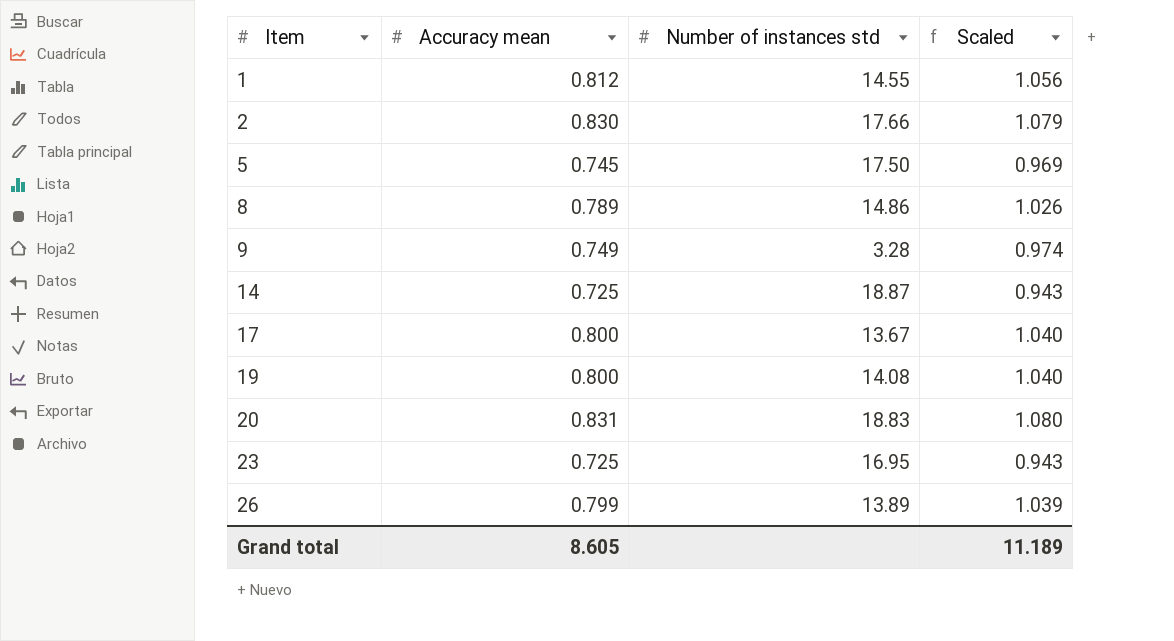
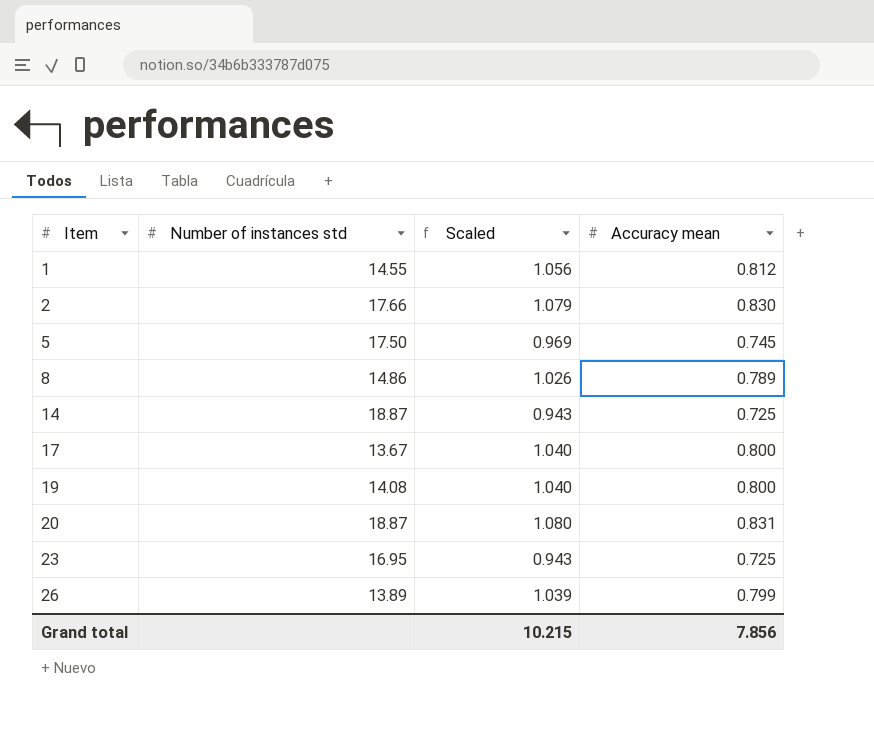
column Accuracy mean | position: 2 -> 4
row 9: 0.749 | 3.28 | 0.974 -> none
20 | Number of instances std: 18.83 -> 18.87
Grand total | Scaled: 11.189 -> 10.215
Grand total | Accuracy mean: 8.605 -> 7.856

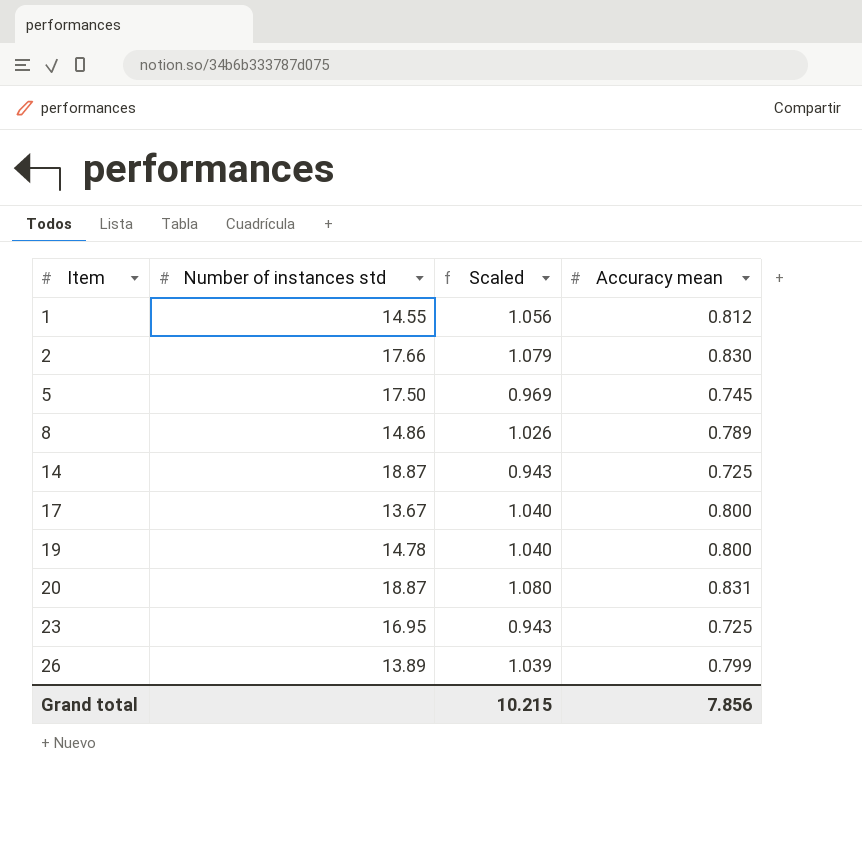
19 | Number of instances std: 14.08 -> 14.78

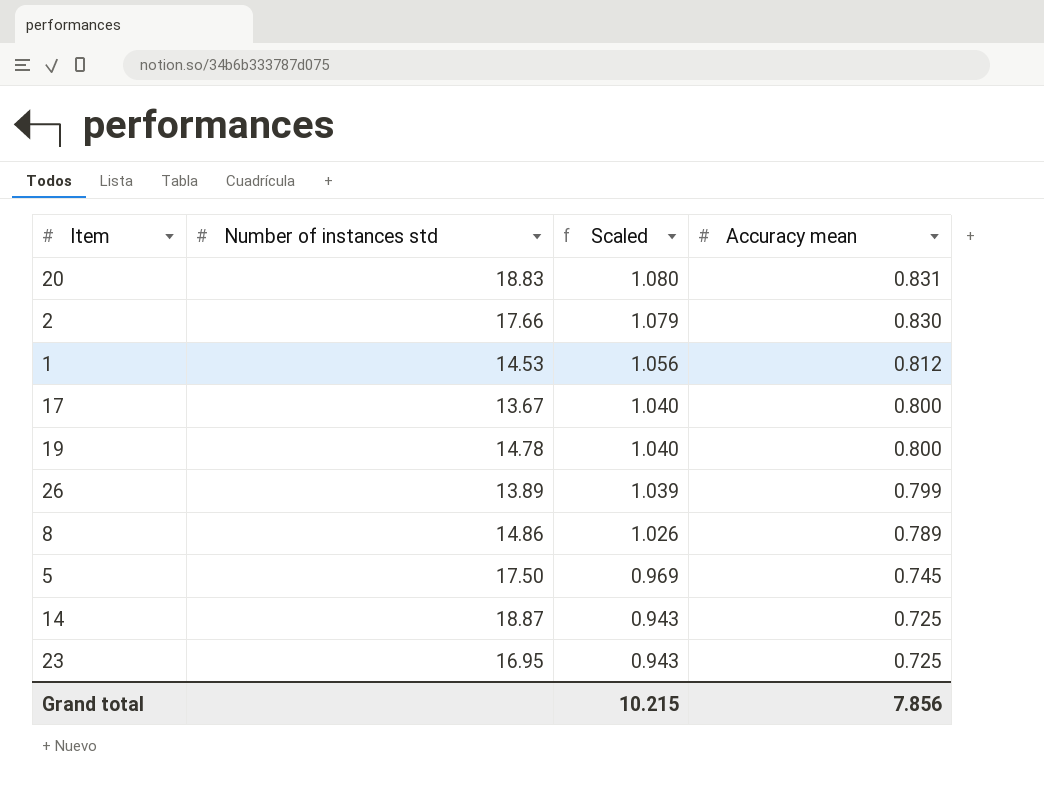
row order: Item ascending -> Scaled descending
20 | Number of instances std: 18.87 -> 18.83
1 | Number of instances std: 14.55 -> 14.53

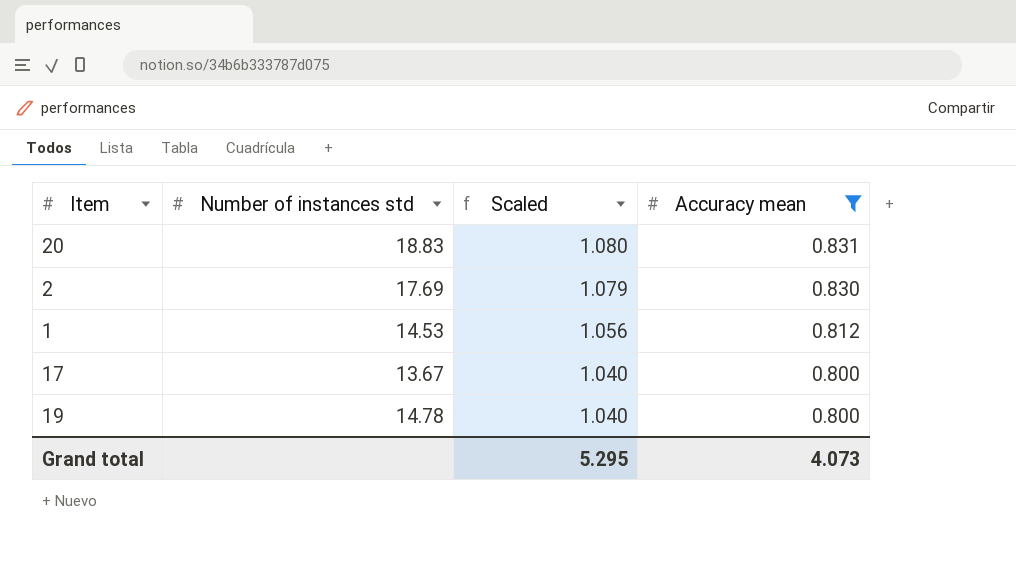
filter: none -> Accuracy mean >= 0.800
2 | Number of instances std: 17.66 -> 17.69
Grand total | Scaled: 10.215 -> 5.295
Grand total | Accuracy mean: 7.856 -> 4.073

